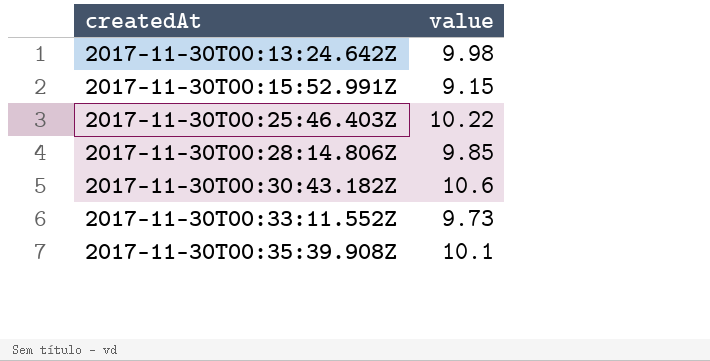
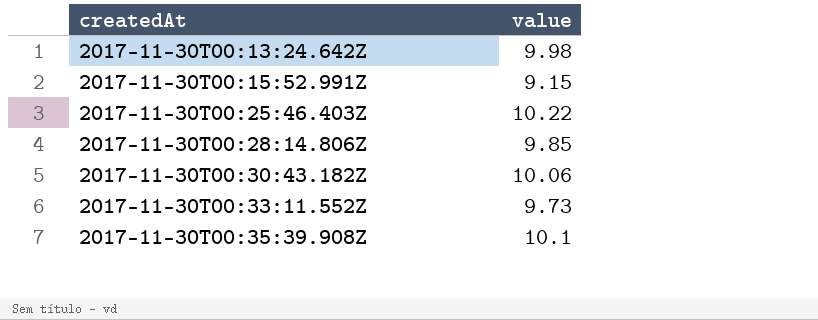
2017-11-30T00:30:43.182Z | value: 10.6 -> 10.06

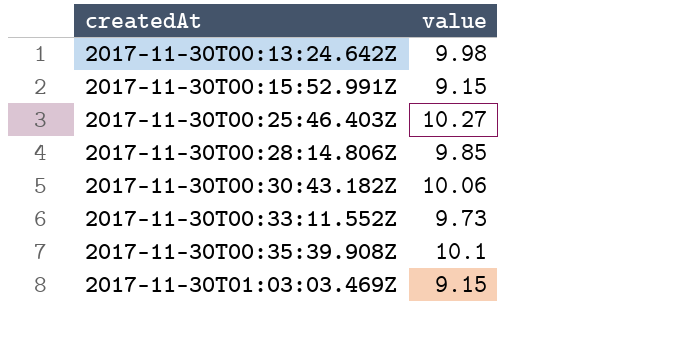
2017-11-30T00:25:46.403Z | value: 10.22 -> 10.27
row 2017-11-30T01:03:03.469Z: none -> 9.15

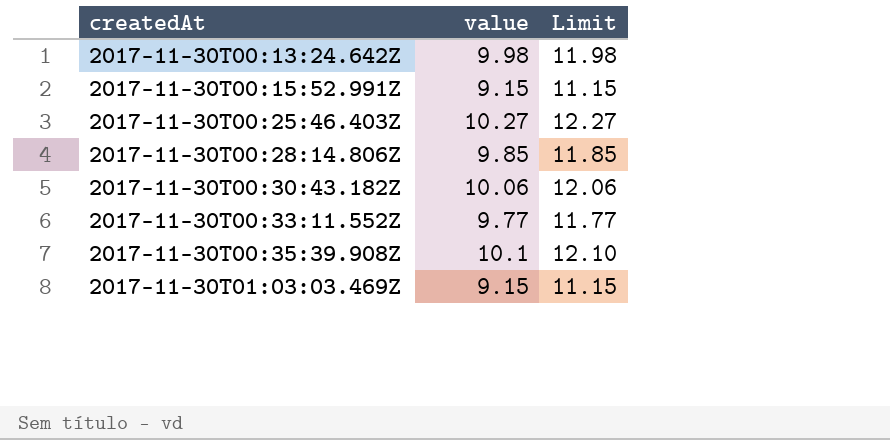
column Limit | formula: none -> [value] + 2
2017-11-30T00:33:11.552Z | value: 9.73 -> 9.77

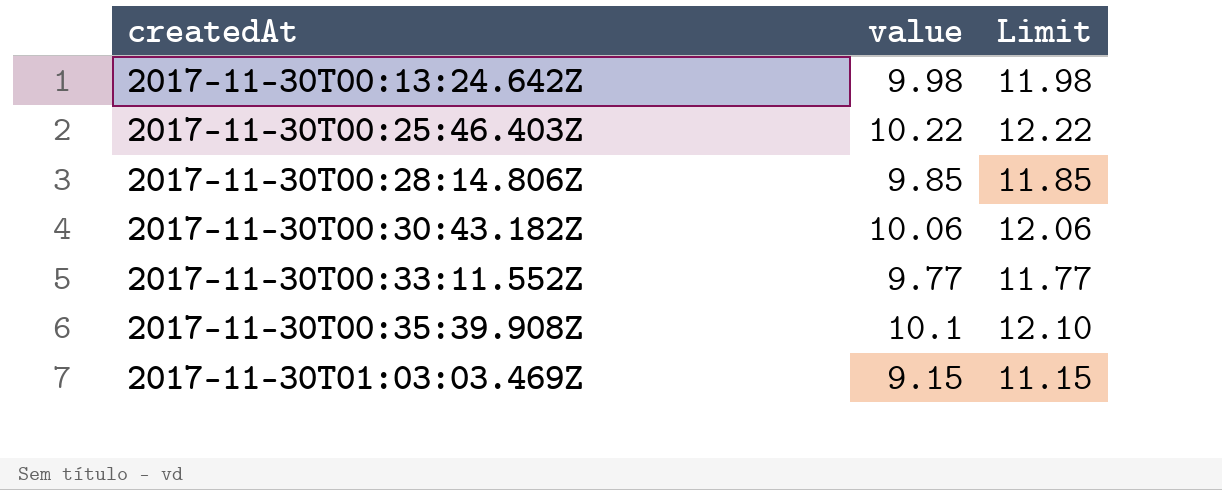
row 2017-11-30T00:15:52.991Z: 9.15 | 11.15 -> none
2017-11-30T00:25:46.403Z | value: 10.27 -> 10.22
2017-11-30T00:25:46.403Z | Limit: 12.27 -> 12.22

